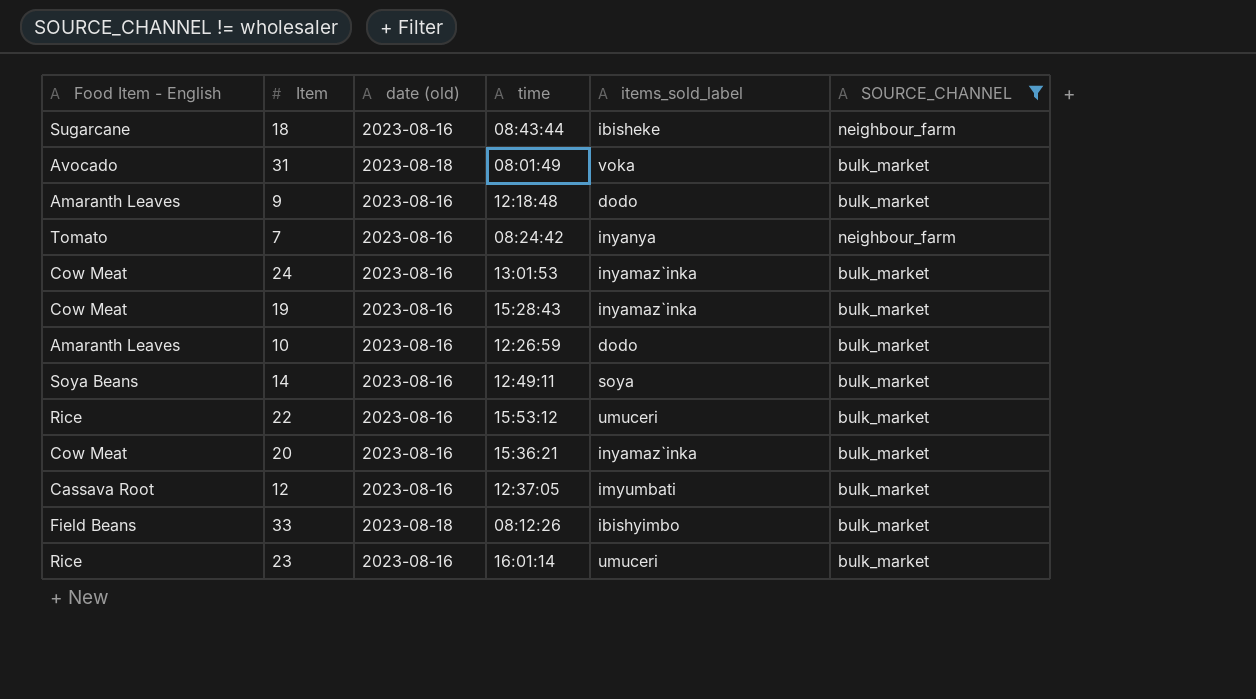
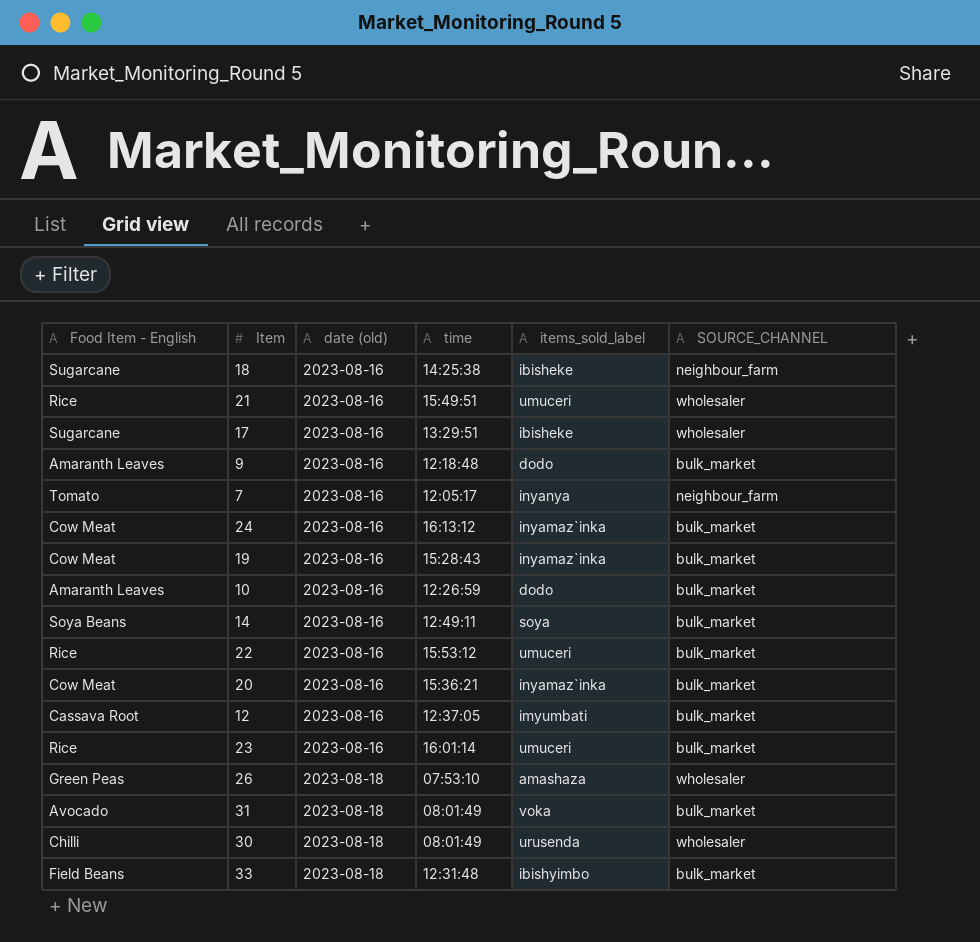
filter: SOURCE_CHANNEL != wholesaler -> none
row order: none -> date (old) ascending
18 | time: 08:43:44 -> 14:25:38
7 | time: 08:24:42 -> 12:05:17
24 | time: 13:01:53 -> 16:13:12
33 | time: 08:12:26 -> 12:31:48

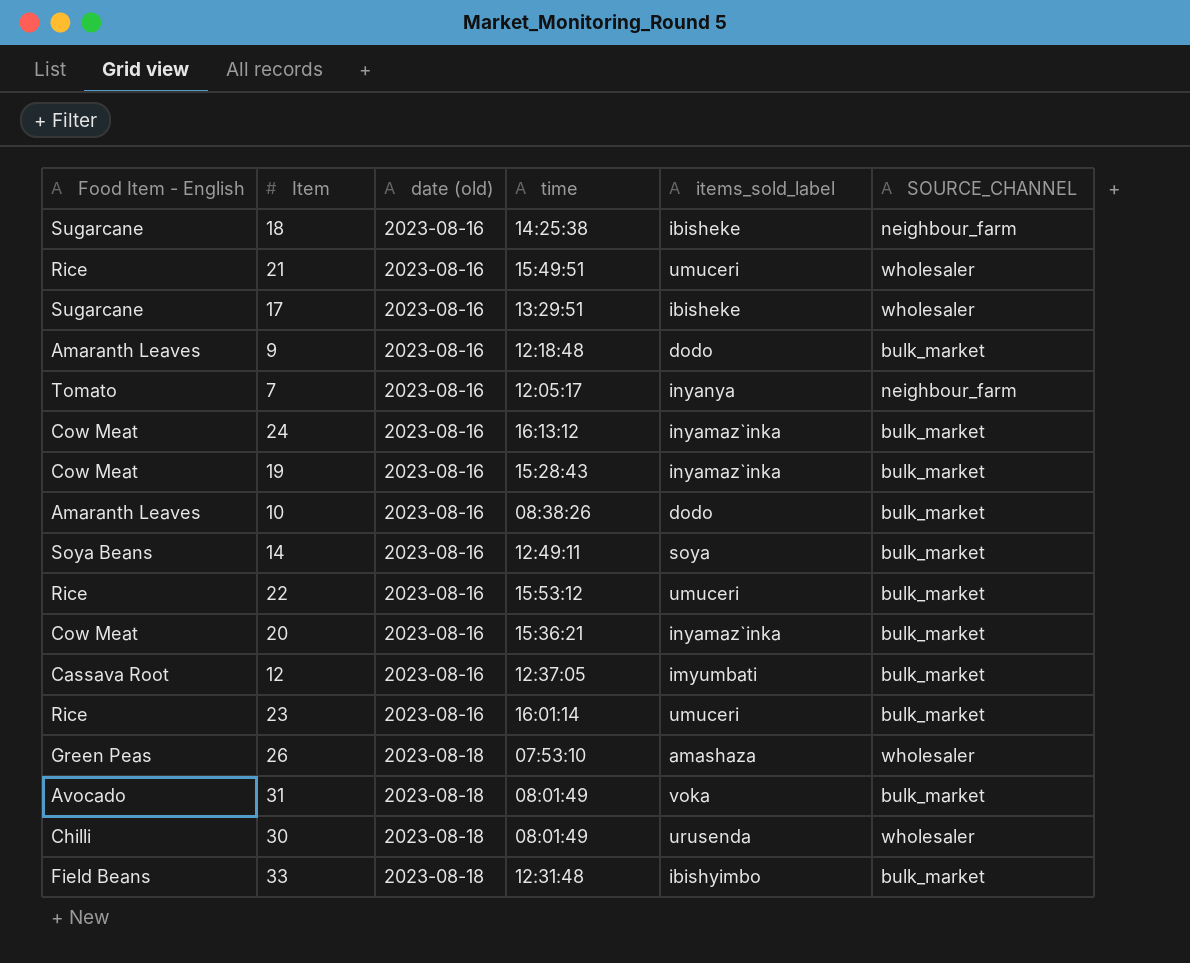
10 | time: 12:26:59 -> 08:38:26

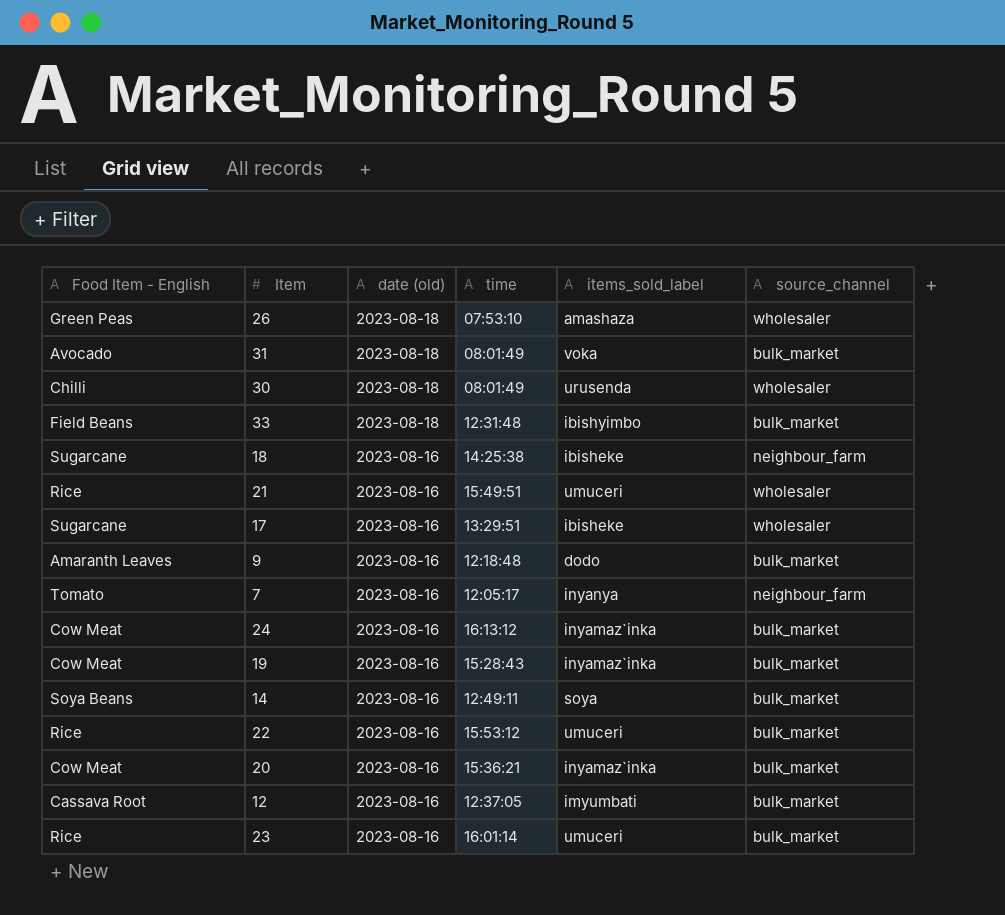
row order: date (old) ascending -> date (old) descending
column name: SOURCE_CHANNEL -> source_channel
row 10: Amaranth Leaves | 2023-08-16 | 08:38:26 | dodo | bulk_market -> none

